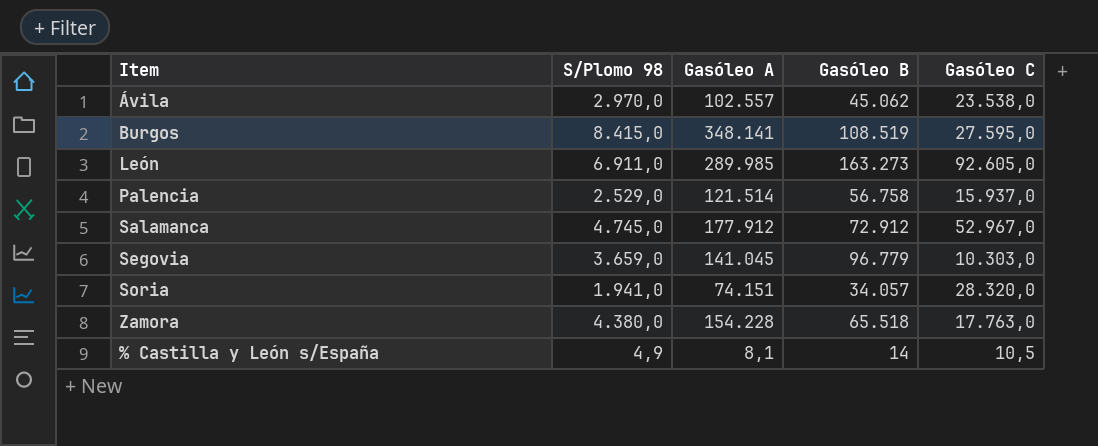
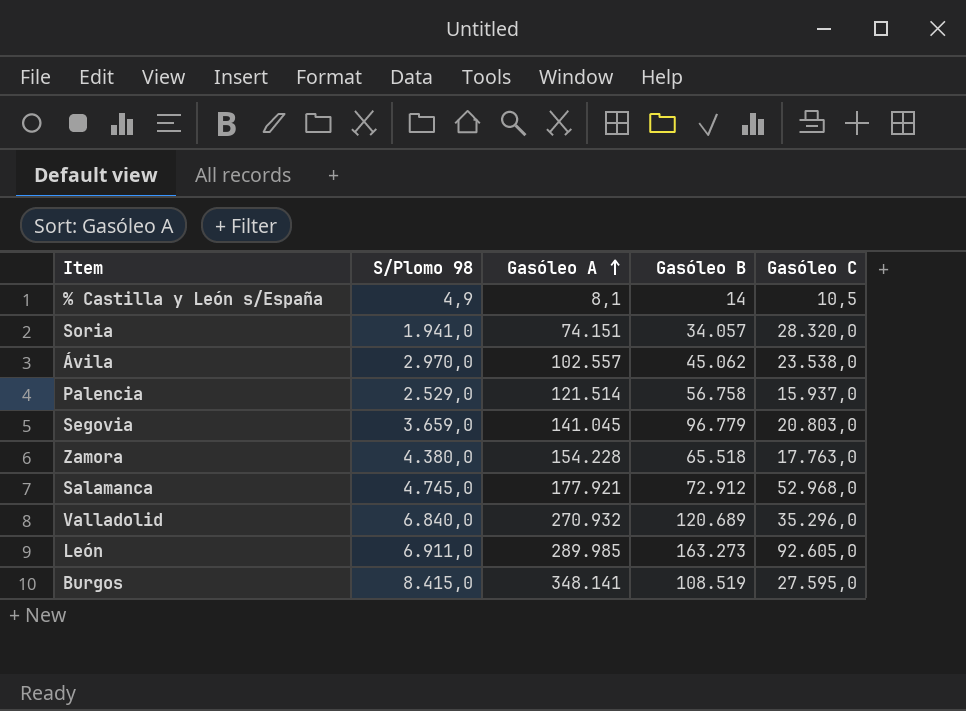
row order: none -> Gasóleo A ascending
Segovia | Gasóleo C: 10.303,0 -> 20.803,0
Salamanca | Gasóleo A: 177.912 -> 177.921
Salamanca | Gasóleo C: 52.967,0 -> 52.968,0
row Valladolid: none -> 6.840,0 | 270.932 | 120.689 | 35.296,0

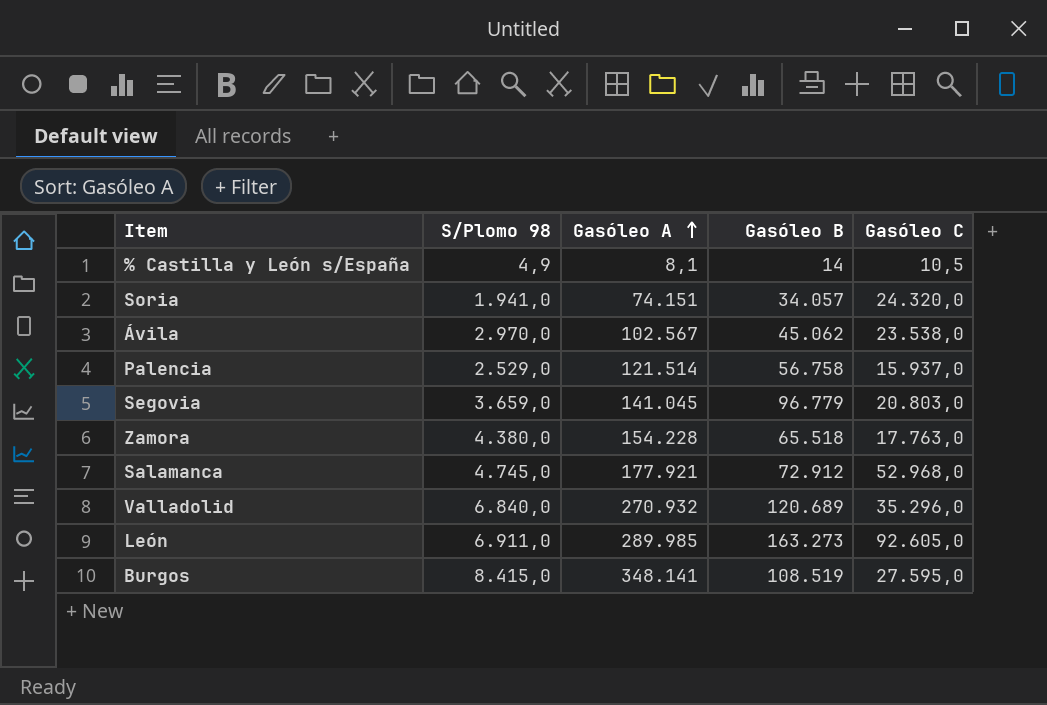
Soria | Gasóleo C: 28.320,0 -> 24.320,0
Ávila | Gasóleo A: 102.557 -> 102.567

